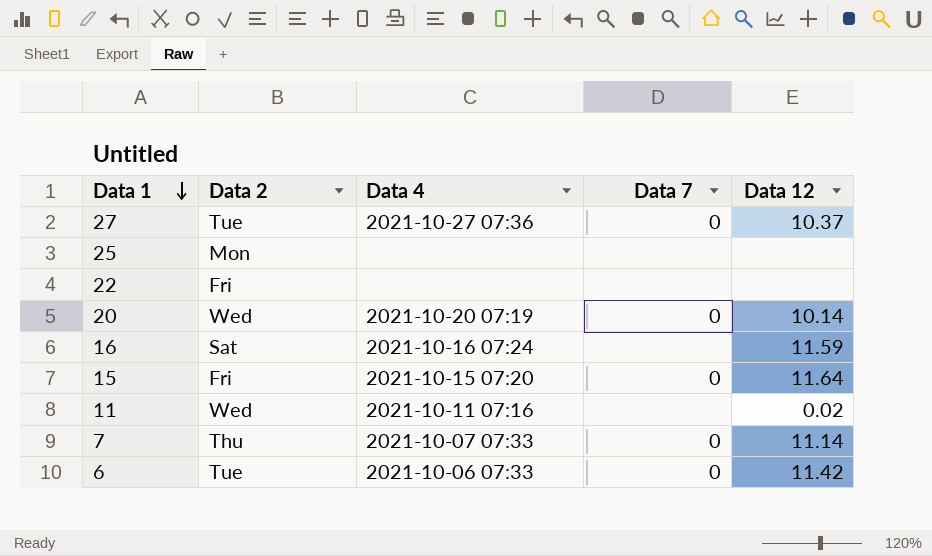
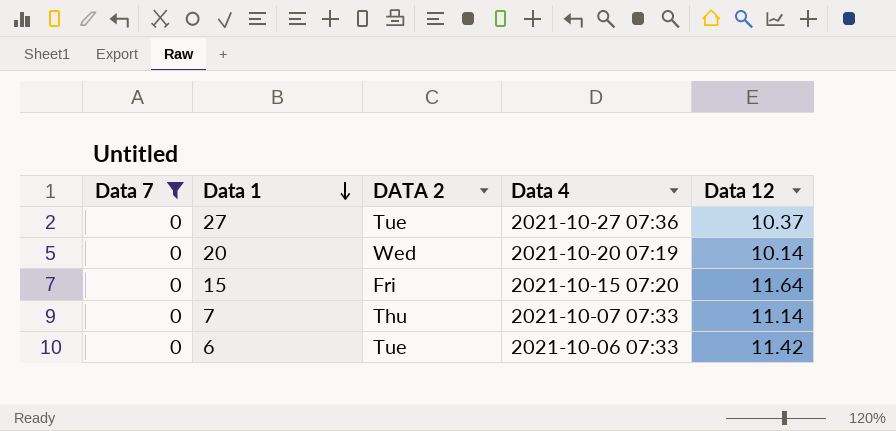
filter: none -> Data 7 = 0
column Data 7 | position: 4 -> 1
column name: Data 2 -> DATA 2

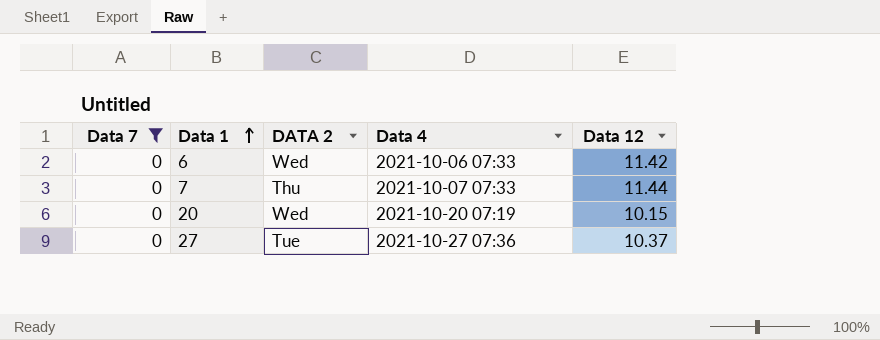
row order: Data 1 descending -> Data 1 ascending
row 15: 0 | Fri | 2021-10-15 07:20 | 11.64 -> none
6 | DATA 2: Tue -> Wed
7 | Data 12: 11.14 -> 11.44
20 | Data 12: 10.14 -> 10.15

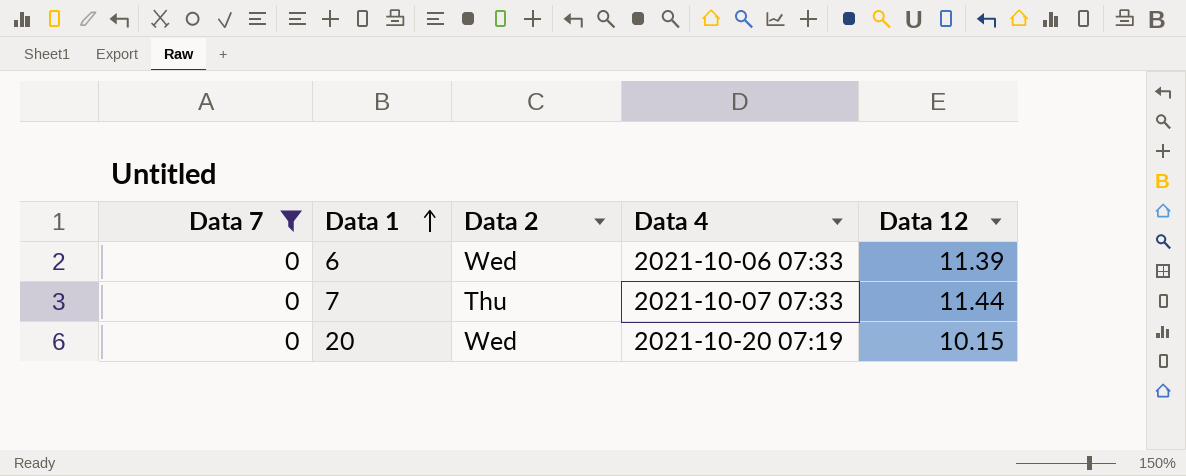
column name: DATA 2 -> Data 2
row 27: 0 | Tue | 2021-10-27 07:36 | 10.37 -> none
6 | Data 12: 11.42 -> 11.39

